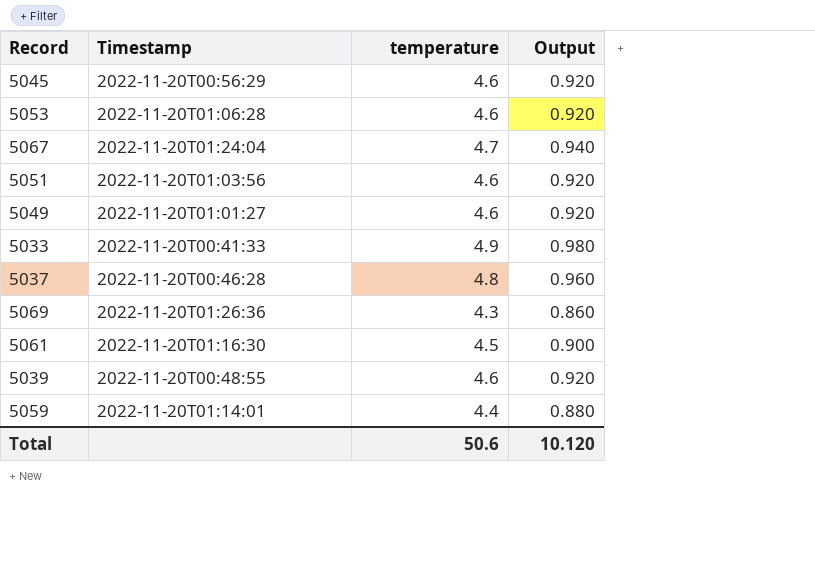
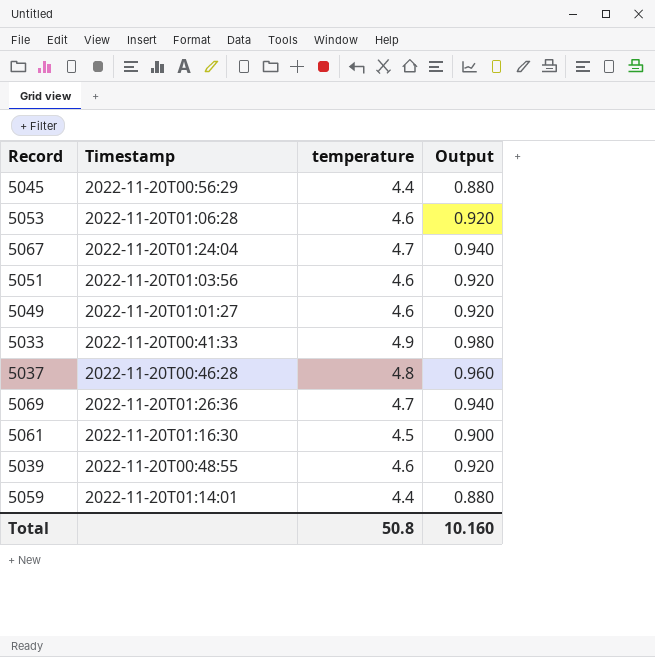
5045 | temperature: 4.6 -> 4.4
5045 | Output: 0.920 -> 0.880
5069 | temperature: 4.3 -> 4.7
5069 | Output: 0.860 -> 0.940
Total | temperature: 50.6 -> 50.8
Total | Output: 10.120 -> 10.160

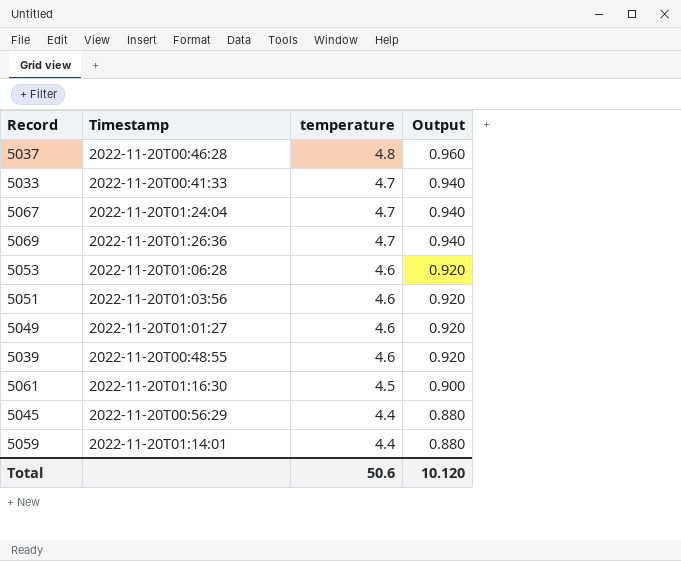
row order: none -> temperature descending
5033 | temperature: 4.9 -> 4.7
5033 | Output: 0.980 -> 0.940
Total | temperature: 50.8 -> 50.6
Total | Output: 10.160 -> 10.120

